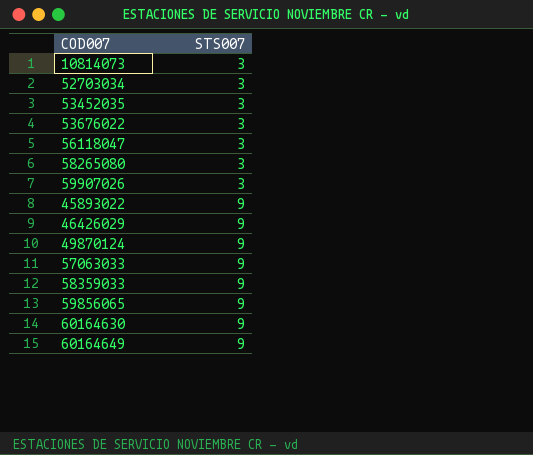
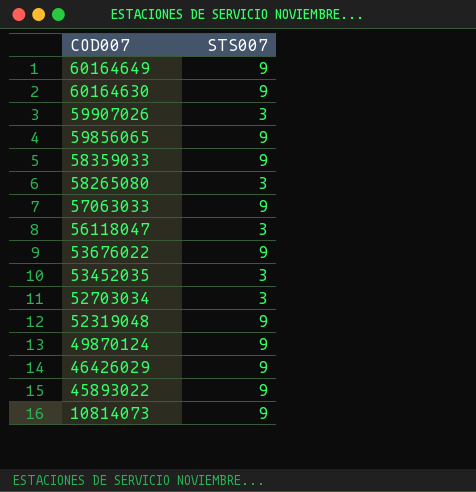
row order: STS007 ascending -> COD007 descending
53676022 | STS007: 3 -> 9
row 52319048: none -> 9
10814073 | STS007: 3 -> 9

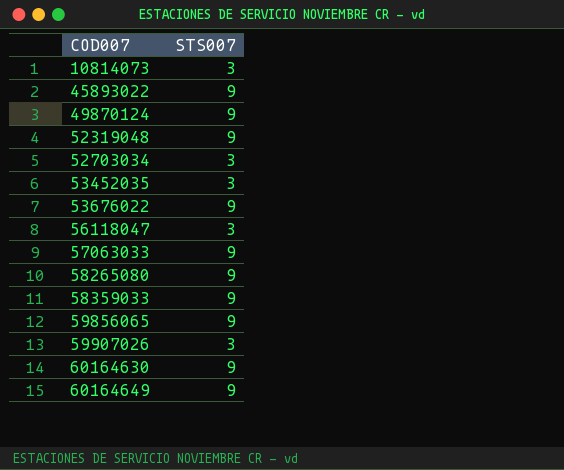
row order: COD007 descending -> COD007 ascending
row 46426029: 9 -> none
10814073 | STS007: 9 -> 3
58265080 | STS007: 3 -> 9

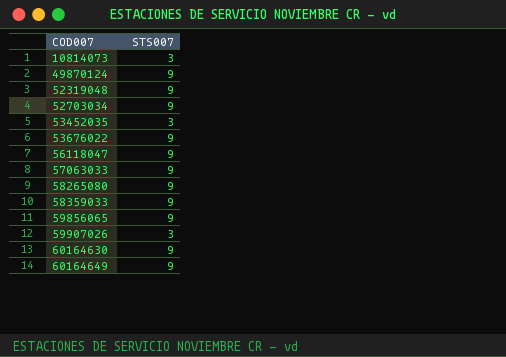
row 45893022: 9 -> none
52703034 | STS007: 3 -> 9
56118047 | STS007: 3 -> 9

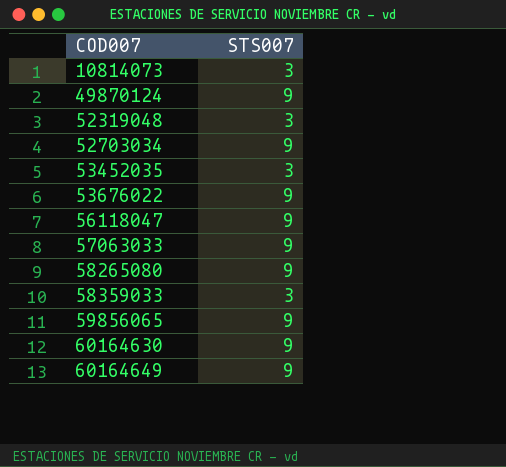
row 59907026: 3 -> none
52319048 | STS007: 9 -> 3
58359033 | STS007: 9 -> 3

